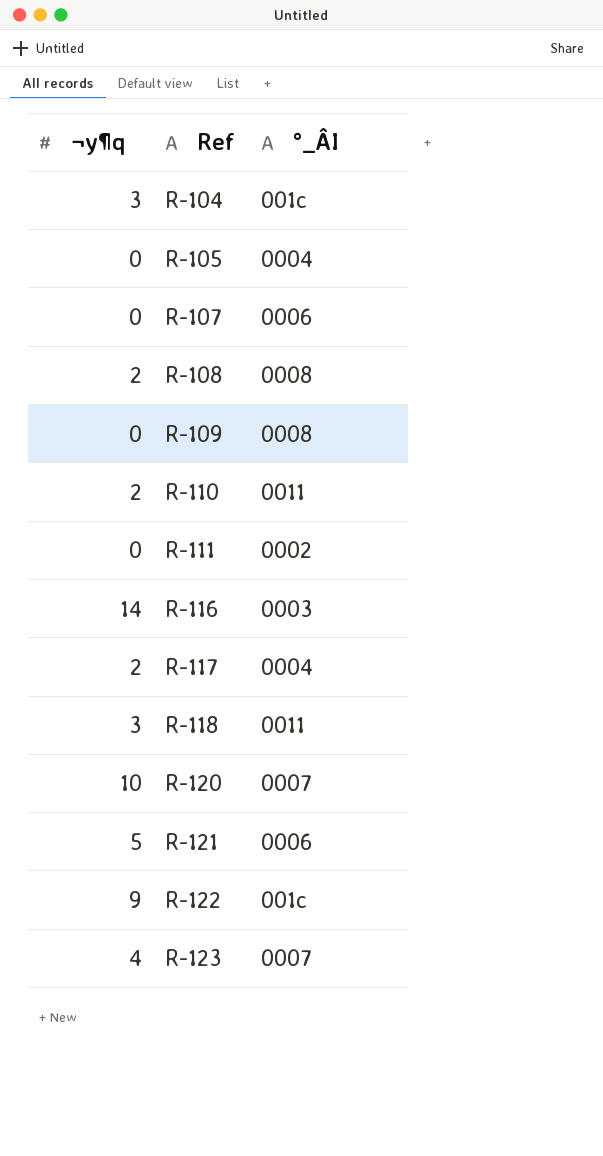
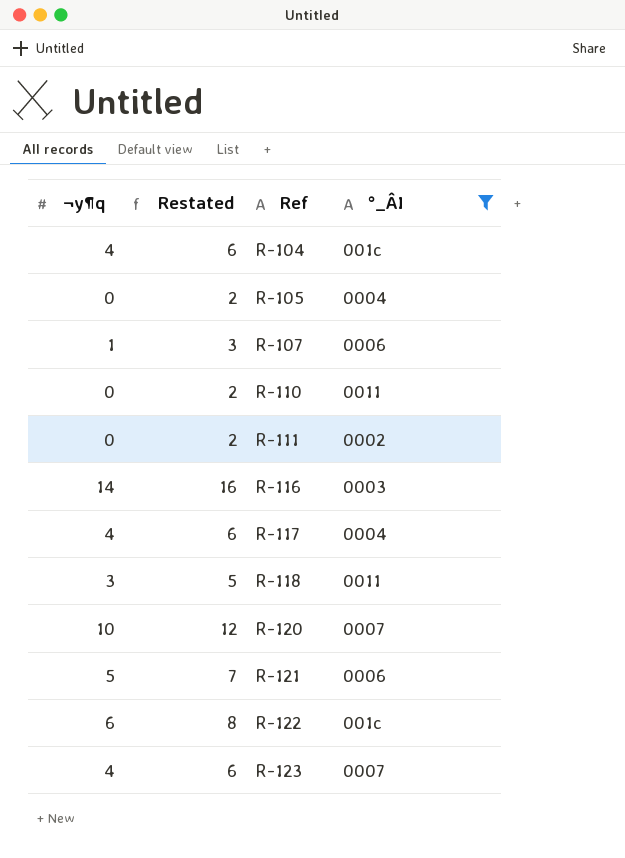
filter: none -> °_ÂI != 0008
column Restated | formula: none -> [¬y¶q] + 2
R-104 | ¬y¶q: 3 -> 4
R-107 | ¬y¶q: 0 -> 1
R-110 | ¬y¶q: 2 -> 0
R-117 | ¬y¶q: 2 -> 4
R-122 | ¬y¶q: 9 -> 6

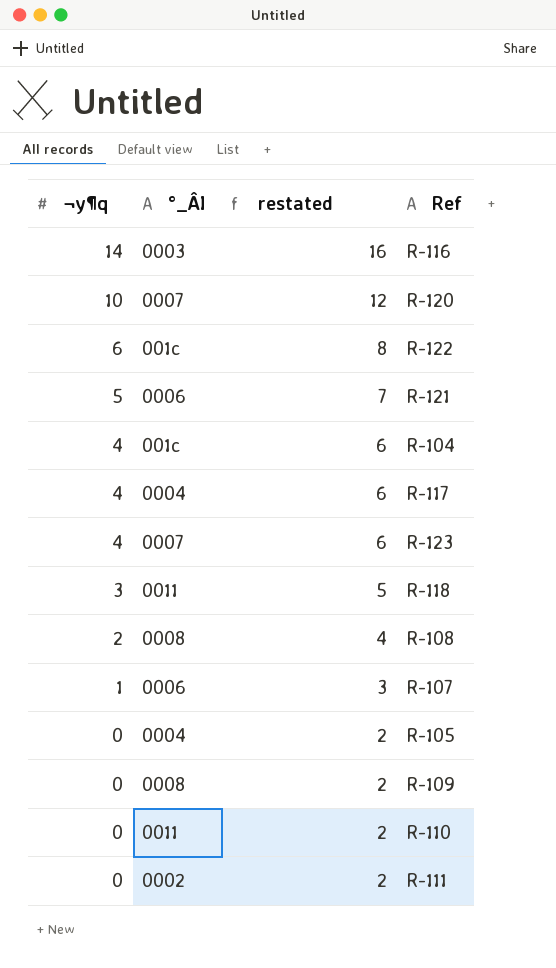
filter: °_ÂI != 0008 -> none
row order: Ref ascending -> ¬y¶q descending
column °_ÂI | position: 4 -> 2
column name: Restated -> restated

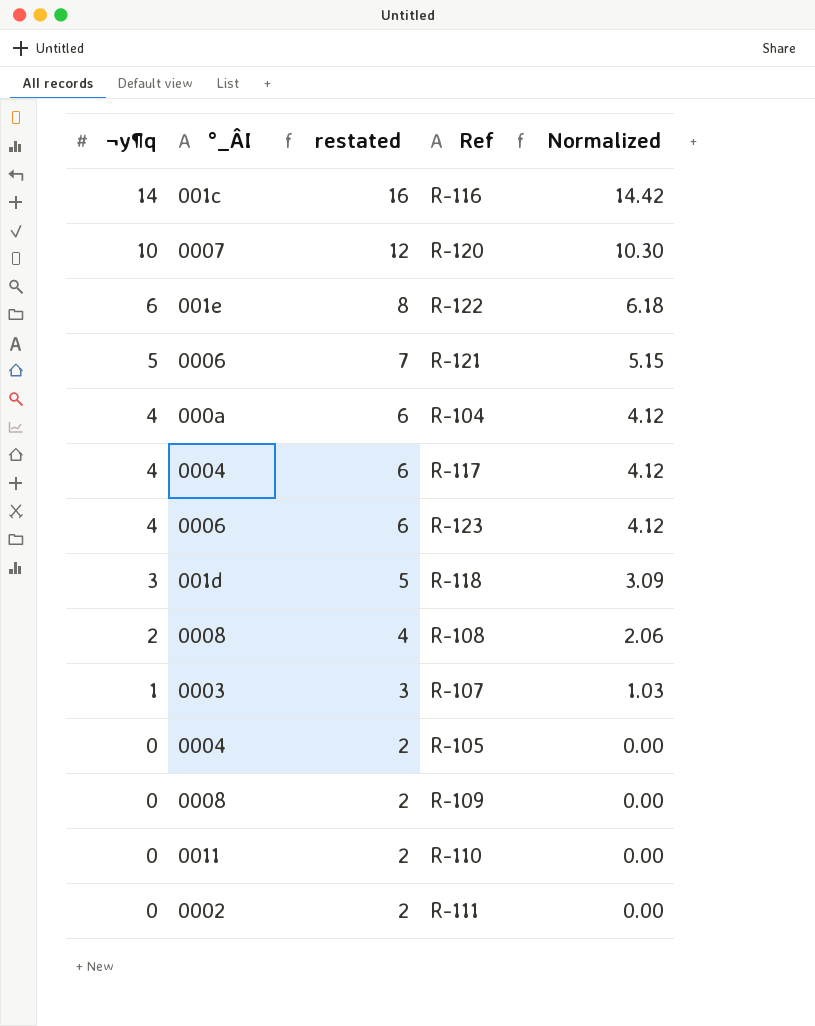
column Normalized | formula: none -> [¬y¶q] * 1.03
R-116 | °_ÂI: 0003 -> 001c
R-122 | °_ÂI: 001c -> 001e
R-104 | °_ÂI: 001c -> 000a
R-123 | °_ÂI: 0007 -> 0006
R-118 | °_ÂI: 0011 -> 001d
R-107 | °_ÂI: 0006 -> 0003

